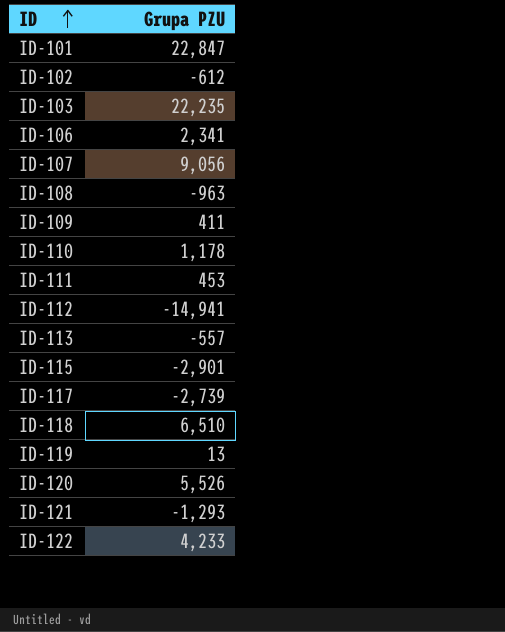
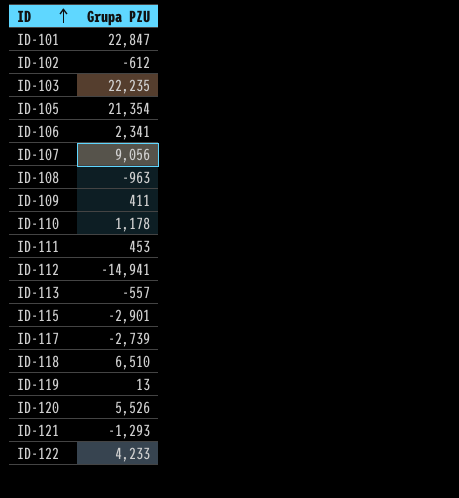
row ID-105: none -> 21,354

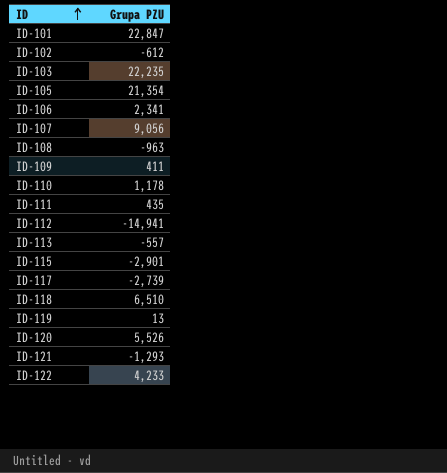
ID-111 | Grupa PZU: 453 -> 435

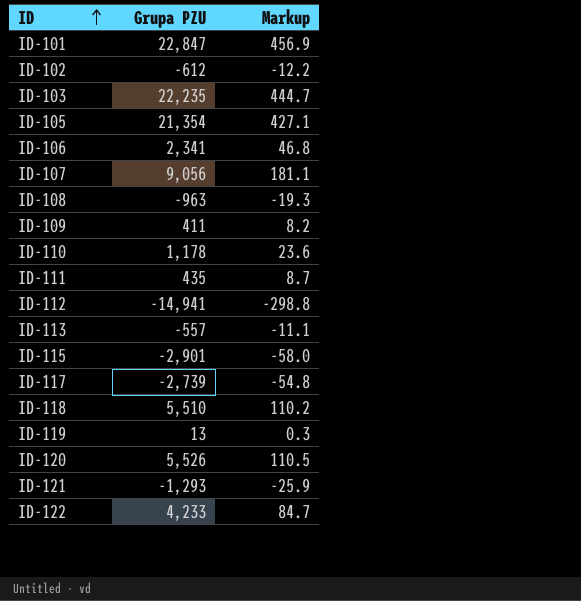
column Markup | formula: none -> [Grupa PZU] * 0.02
ID-118 | Grupa PZU: 6,510 -> 5,510

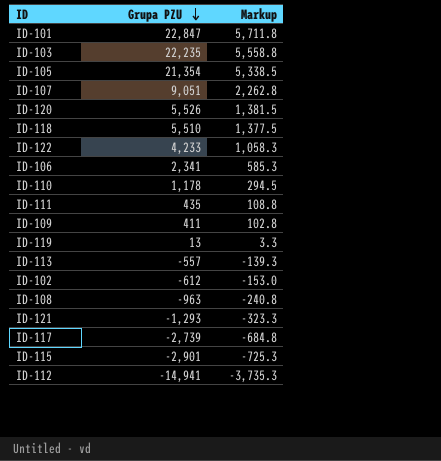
row order: ID ascending -> Grupa PZU descending
column Markup | formula: [Grupa PZU] * 0.02 -> [Grupa PZU] * 0.25
ID-107 | Grupa PZU: 9,056 -> 9,051

